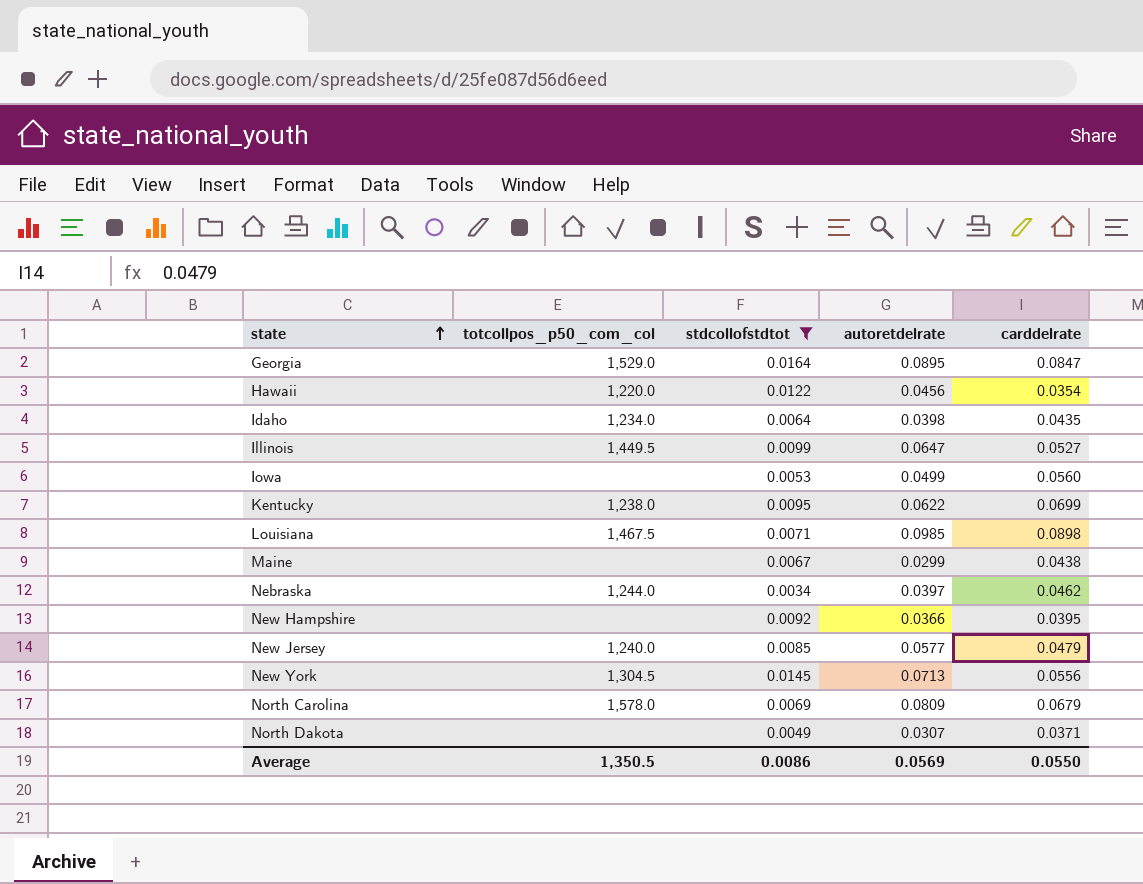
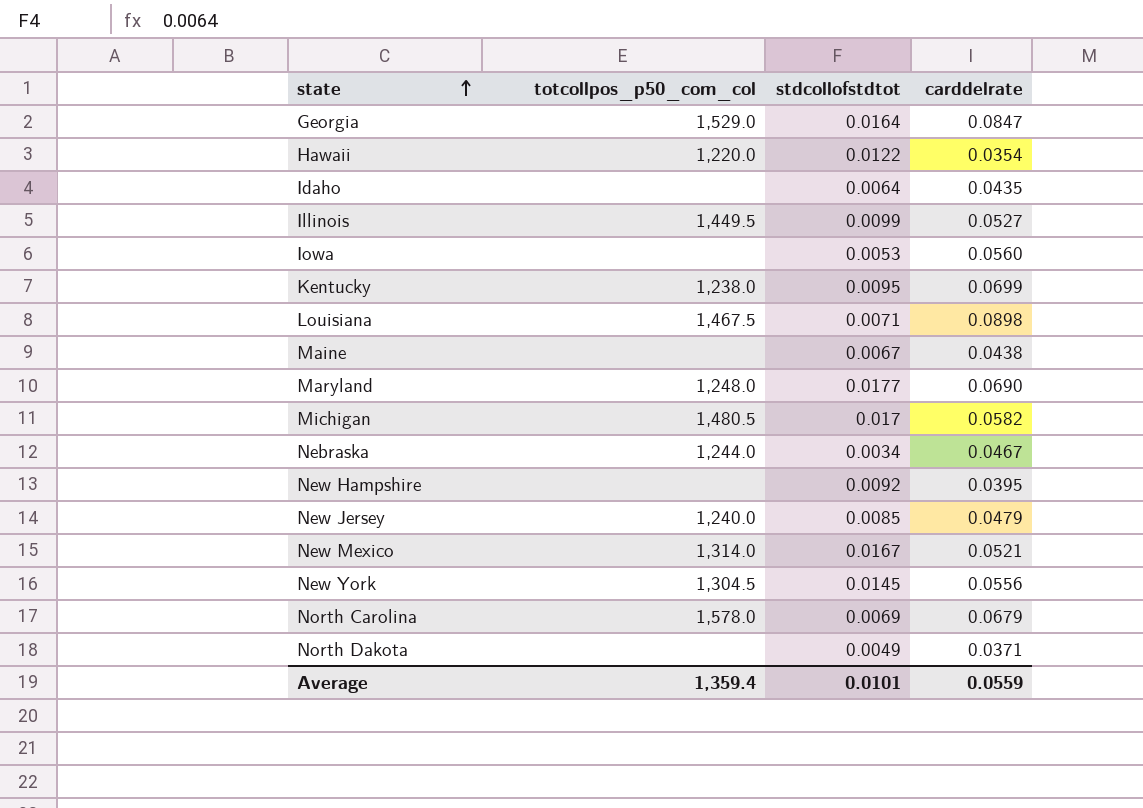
filter: stdcollofstdtot <= 0.0164 -> none
column autoretdelrate | position: 4 -> none
Idaho | totcollpos_p50_com_col: 1,234.0 -> none
Nebraska | carddelrate: 0.0462 -> 0.0467
Average | totcollpos_p50_com_col: 1,350.5 -> 1,359.4
Average | stdcollofstdtot: 0.0086 -> 0.0101
Average | carddelrate: 0.0550 -> 0.0559

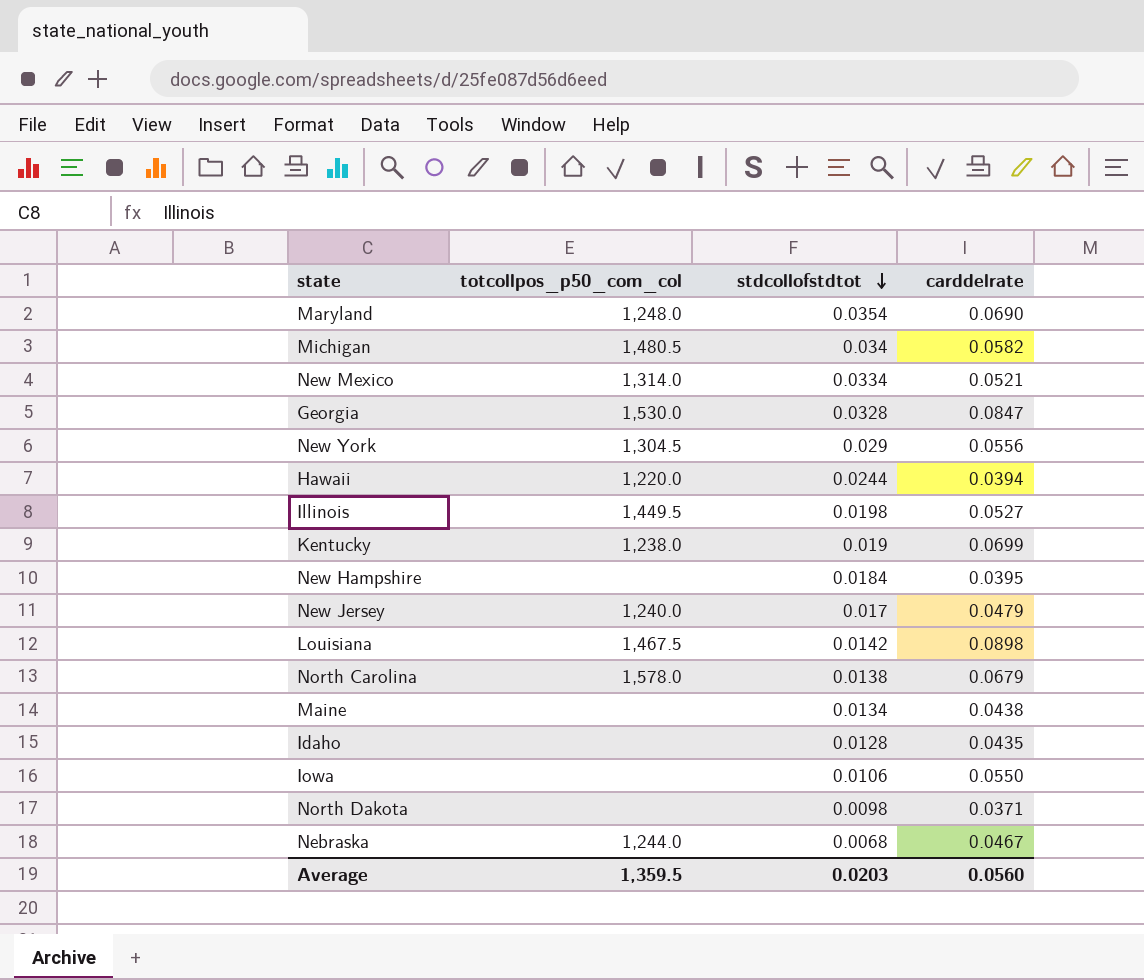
row order: state ascending -> stdcollofstdtot descending
Maryland | stdcollofstdtot: 0.0177 -> 0.0354
Michigan | stdcollofstdtot: 0.017 -> 0.034
New Mexico | stdcollofstdtot: 0.0167 -> 0.0334
Georgia | totcollpos_p50_com_col: 1,529.0 -> 1,530.0
Georgia | stdcollofstdtot: 0.0164 -> 0.0328
New York | stdcollofstdtot: 0.0145 -> 0.029
Hawaii | stdcollofstdtot: 0.0122 -> 0.0244
Hawaii | carddelrate: 0.0354 -> 0.0394
Illinois | stdcollofstdtot: 0.0099 -> 0.0198
Kentucky | stdcollofstdtot: 0.0095 -> 0.019
New Hampshire | stdcollofstdtot: 0.0092 -> 0.0184
New Jersey | stdcollofstdtot: 0.0085 -> 0.017
Louisiana | stdcollofstdtot: 0.0071 -> 0.0142
North Carolina | stdcollofstdtot: 0.0069 -> 0.0138
Maine | stdcollofstdtot: 0.0067 -> 0.0134
Idaho | stdcollofstdtot: 0.0064 -> 0.0128
Iowa | stdcollofstdtot: 0.0053 -> 0.0106
Iowa | carddelrate: 0.0560 -> 0.0550
North Dakota | stdcollofstdtot: 0.0049 -> 0.0098
Nebraska | stdcollofstdtot: 0.0034 -> 0.0068
Average | totcollpos_p50_com_col: 1,359.4 -> 1,359.5
Average | stdcollofstdtot: 0.0101 -> 0.0203
Average | carddelrate: 0.0559 -> 0.0560

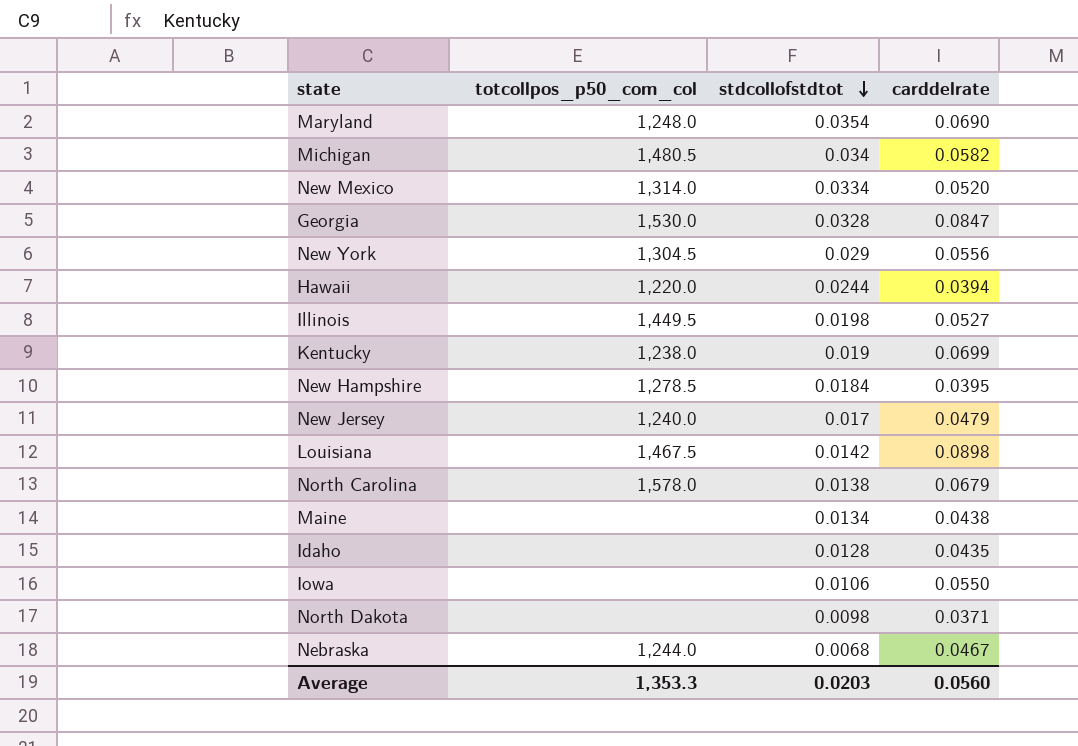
New Mexico | carddelrate: 0.0521 -> 0.0520
New Hampshire | totcollpos_p50_com_col: none -> 1,278.5
Average | totcollpos_p50_com_col: 1,359.5 -> 1,353.3

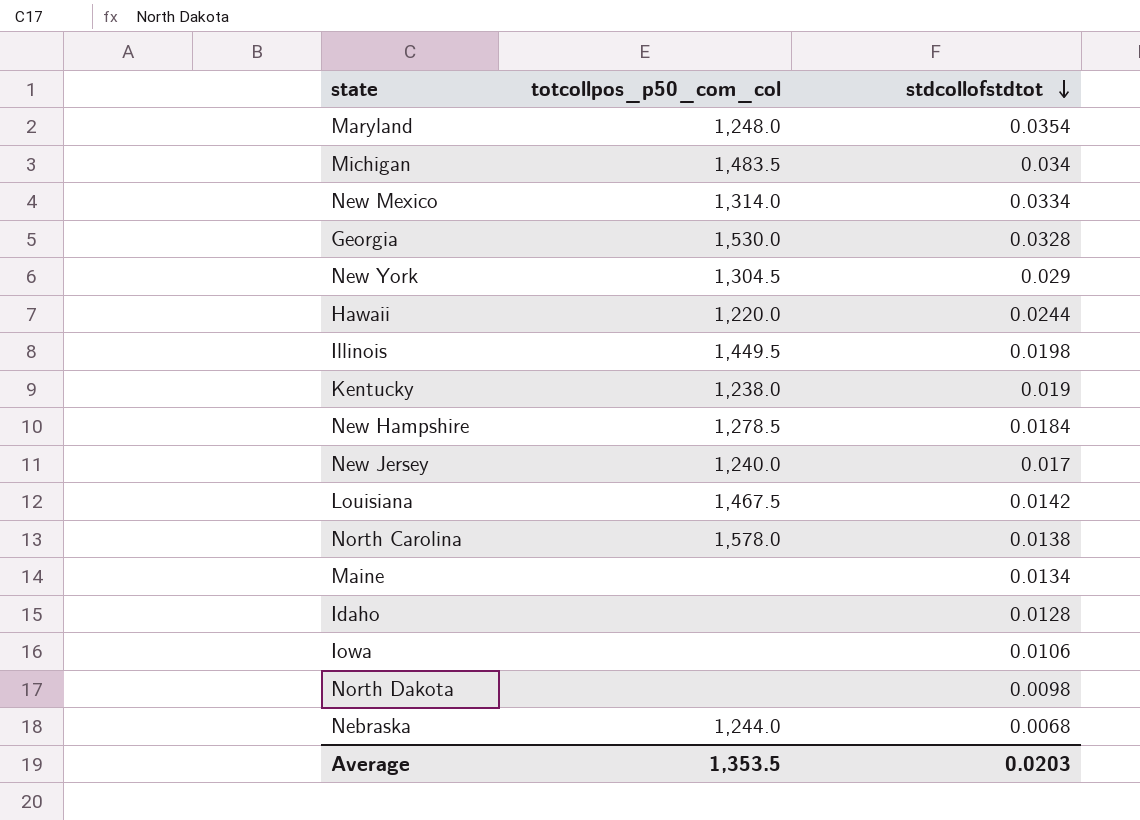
column carddelrate | position: 4 -> none
Michigan | totcollpos_p50_com_col: 1,480.5 -> 1,483.5
Average | totcollpos_p50_com_col: 1,353.3 -> 1,353.5

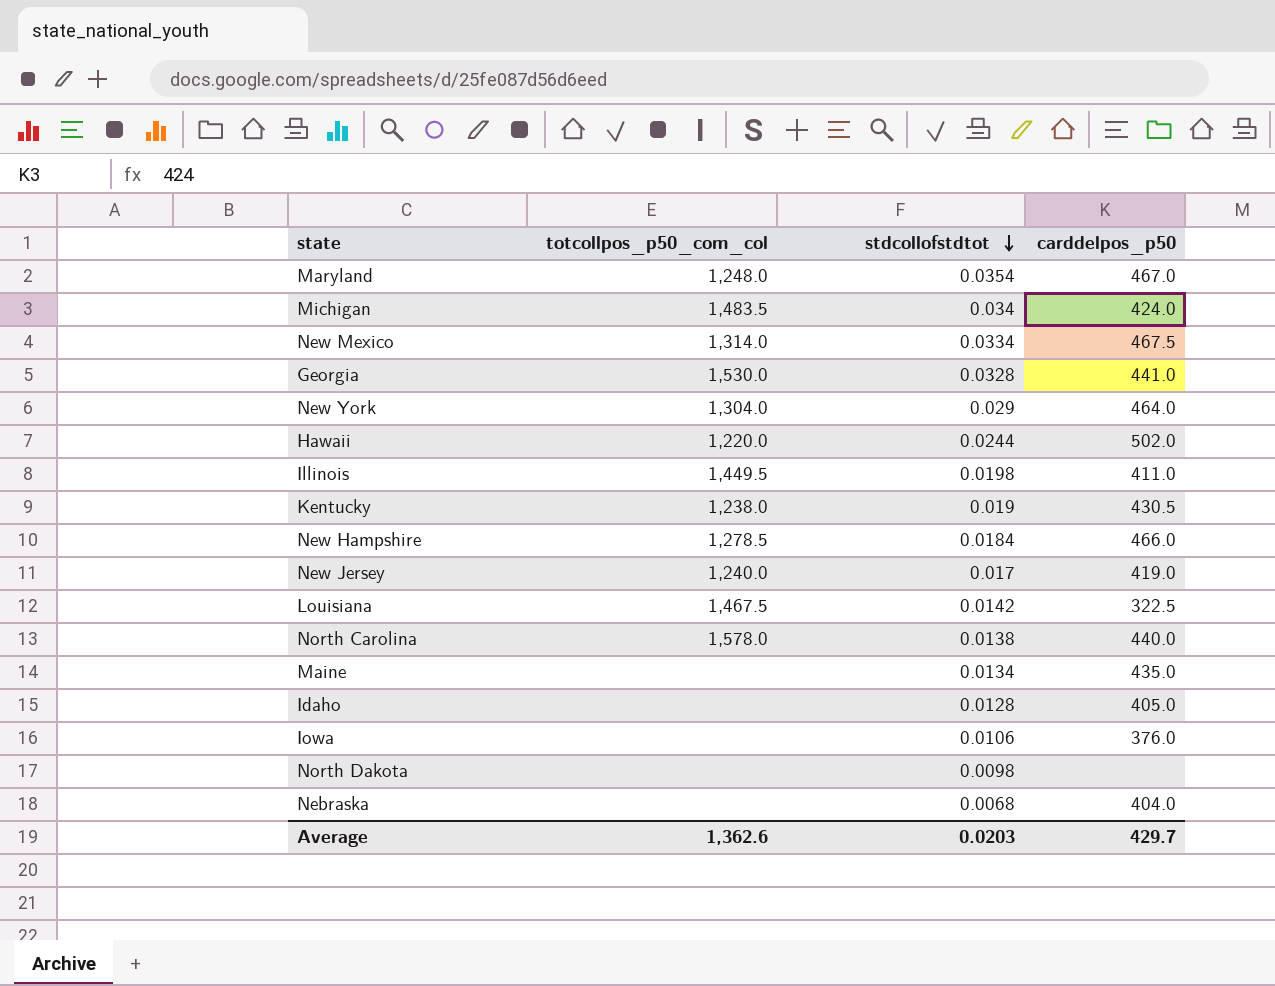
column carddelpos_p50 | position: none -> 4
New York | totcollpos_p50_com_col: 1,304.5 -> 1,304.0
Nebraska | totcollpos_p50_com_col: 1,244.0 -> none
Average | totcollpos_p50_com_col: 1,353.5 -> 1,362.6

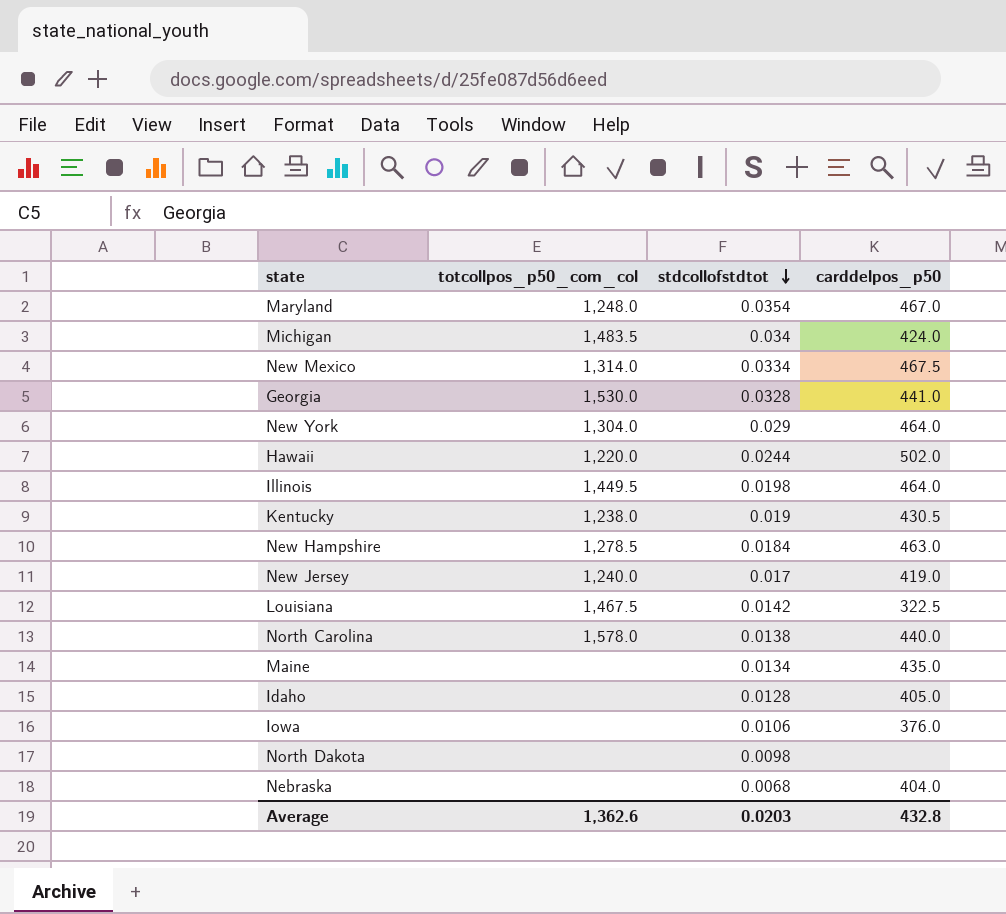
Illinois | carddelpos_p50: 411.0 -> 464.0
New Hampshire | carddelpos_p50: 466.0 -> 463.0
Average | carddelpos_p50: 429.7 -> 432.8

